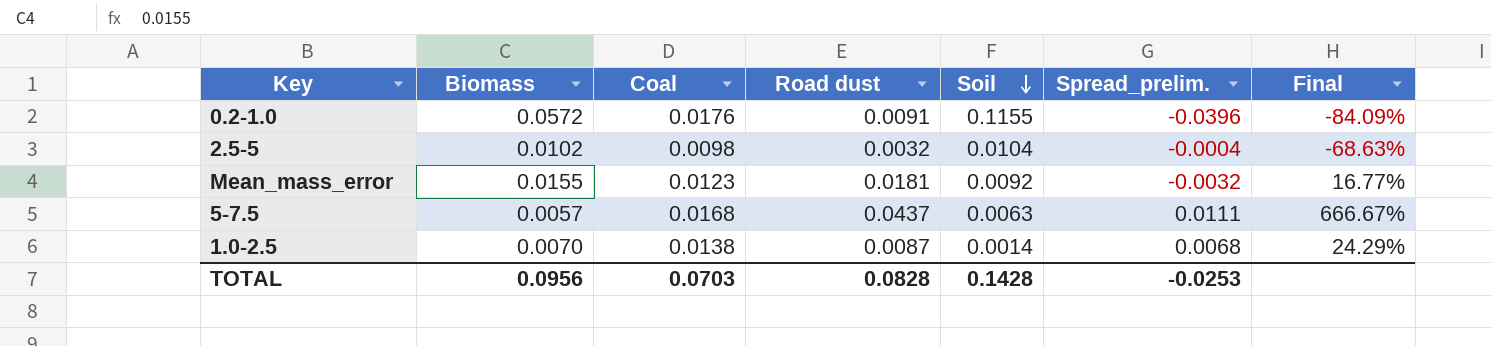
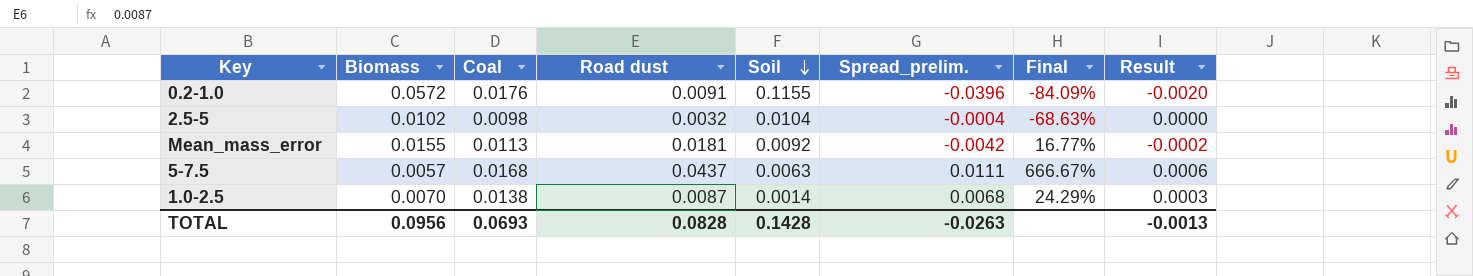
column Result | formula: none -> [Spread_prelim.] * 0.05
Mean_mass_error | Coal: 0.0123 -> 0.0113
Mean_mass_error | Spread_prelim.: -0.0032 -> -0.0042
TOTAL | Coal: 0.0703 -> 0.0693
TOTAL | Spread_prelim.: -0.0253 -> -0.0263

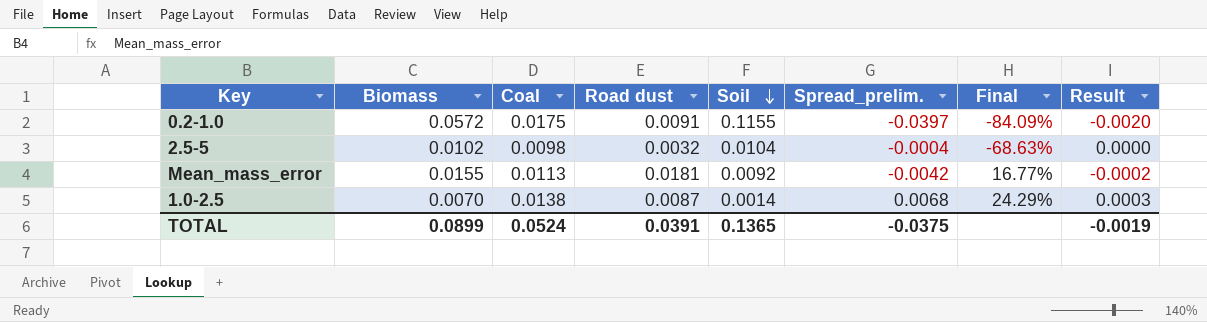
row 5-7.5: 0.0057 | 0.0168 | 0.0437 | 0.0063 | 0.0111 | 666.67% | 0.0006 -> none
0.2-1.0 | Coal: 0.0176 -> 0.0175
0.2-1.0 | Spread_prelim.: -0.0396 -> -0.0397
TOTAL | Biomass: 0.0956 -> 0.0899
TOTAL | Coal: 0.0693 -> 0.0524
TOTAL | Road dust: 0.0828 -> 0.0391
TOTAL | Soil: 0.1428 -> 0.1365
TOTAL | Spread_prelim.: -0.0263 -> -0.0375
TOTAL | Result: -0.0013 -> -0.0019

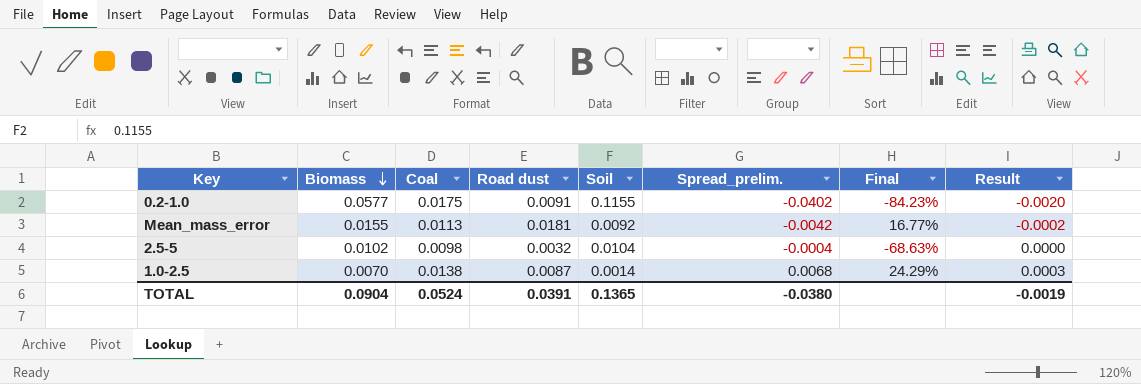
row order: Soil descending -> Biomass descending
0.2-1.0 | Biomass: 0.0572 -> 0.0577
0.2-1.0 | Spread_prelim.: -0.0397 -> -0.0402
0.2-1.0 | Final: -84.09% -> -84.23%
TOTAL | Biomass: 0.0899 -> 0.0904
TOTAL | Spread_prelim.: -0.0375 -> -0.0380

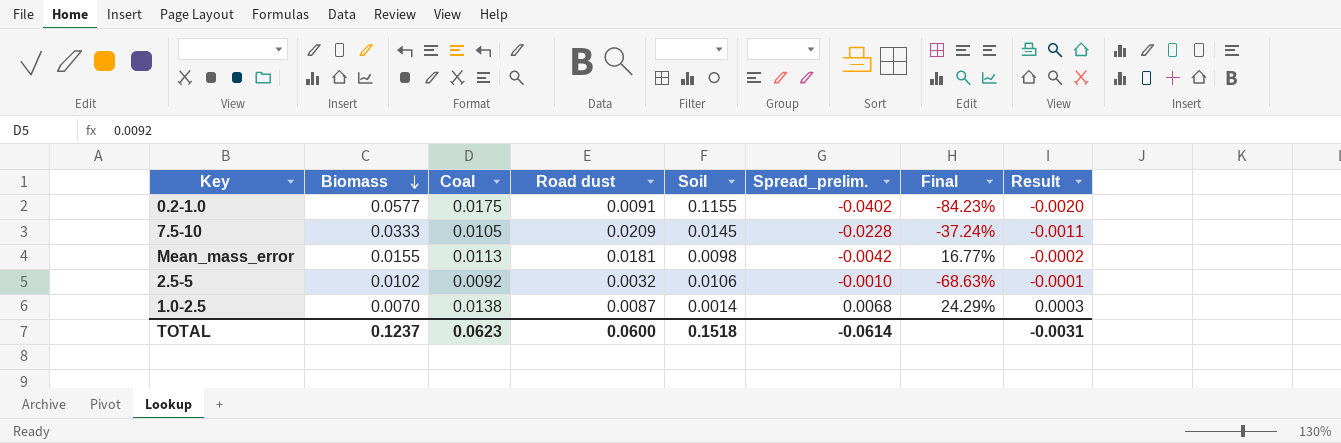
row 7.5-10: none -> 0.0333 | 0.0105 | 0.0209 | 0.0145 | -0.0228 | -37.24% | -0.0011
Mean_mass_error | Soil: 0.0092 -> 0.0098
2.5-5 | Coal: 0.0098 -> 0.0092
2.5-5 | Soil: 0.0104 -> 0.0106
2.5-5 | Spread_prelim.: -0.0004 -> -0.0010
2.5-5 | Result: 0.0000 -> -0.0001
TOTAL | Biomass: 0.0904 -> 0.1237
TOTAL | Coal: 0.0524 -> 0.0623
TOTAL | Road dust: 0.0391 -> 0.0600
TOTAL | Soil: 0.1365 -> 0.1518
TOTAL | Spread_prelim.: -0.0380 -> -0.0614
TOTAL | Result: -0.0019 -> -0.0031

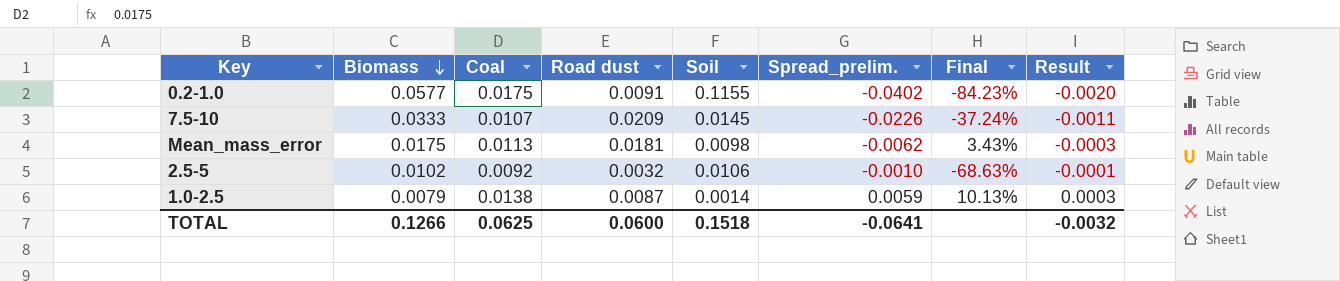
7.5-10 | Coal: 0.0105 -> 0.0107
7.5-10 | Spread_prelim.: -0.0228 -> -0.0226
Mean_mass_error | Biomass: 0.0155 -> 0.0175
Mean_mass_error | Spread_prelim.: -0.0042 -> -0.0062
Mean_mass_error | Final: 16.77% -> 3.43%
Mean_mass_error | Result: -0.0002 -> -0.0003
1.0-2.5 | Biomass: 0.0070 -> 0.0079
1.0-2.5 | Spread_prelim.: 0.0068 -> 0.0059
1.0-2.5 | Final: 24.29% -> 10.13%
TOTAL | Biomass: 0.1237 -> 0.1266
TOTAL | Coal: 0.0623 -> 0.0625
TOTAL | Spread_prelim.: -0.0614 -> -0.0641
TOTAL | Result: -0.0031 -> -0.0032

